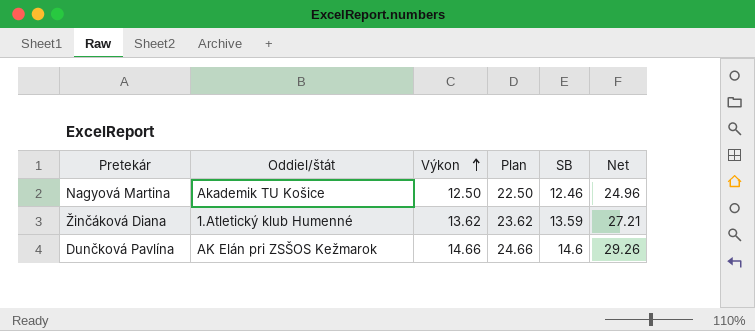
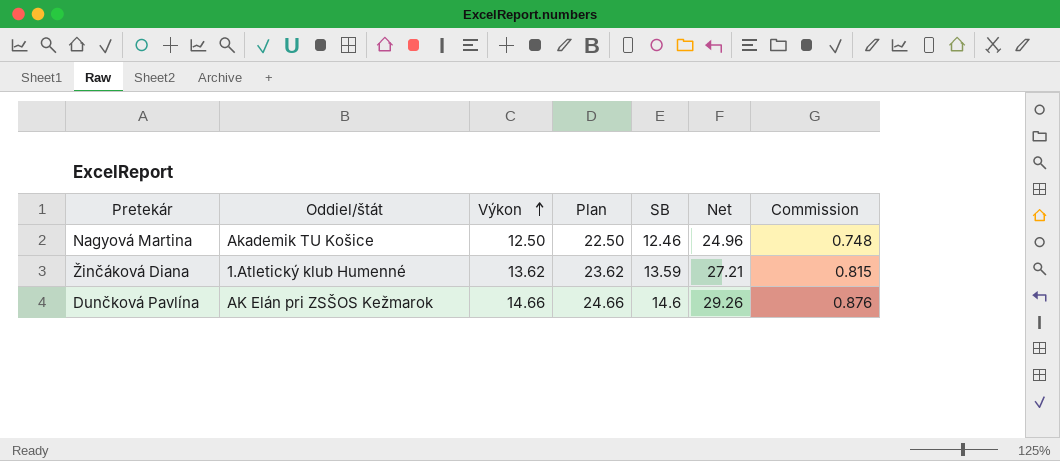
column Commission | formula: none -> [SB] * 0.06

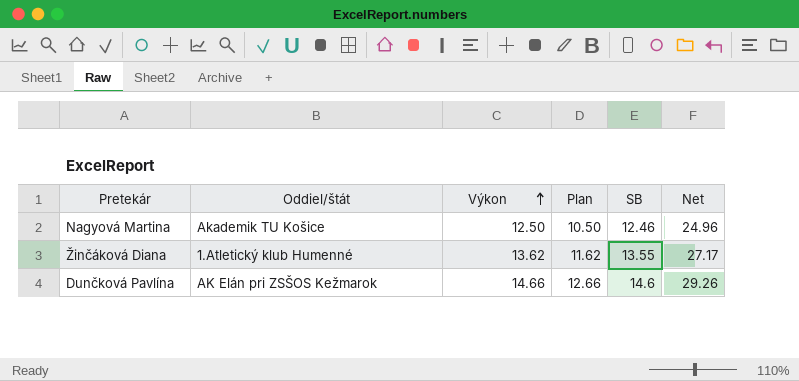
column Commission | formula: [SB] * 0.06 -> none
column Plan | formula: [Výkon] + 10 -> [Výkon] - 2
Žinčáková Diana | SB: 13.59 -> 13.55
Žinčáková Diana | Net: 27.21 -> 27.17

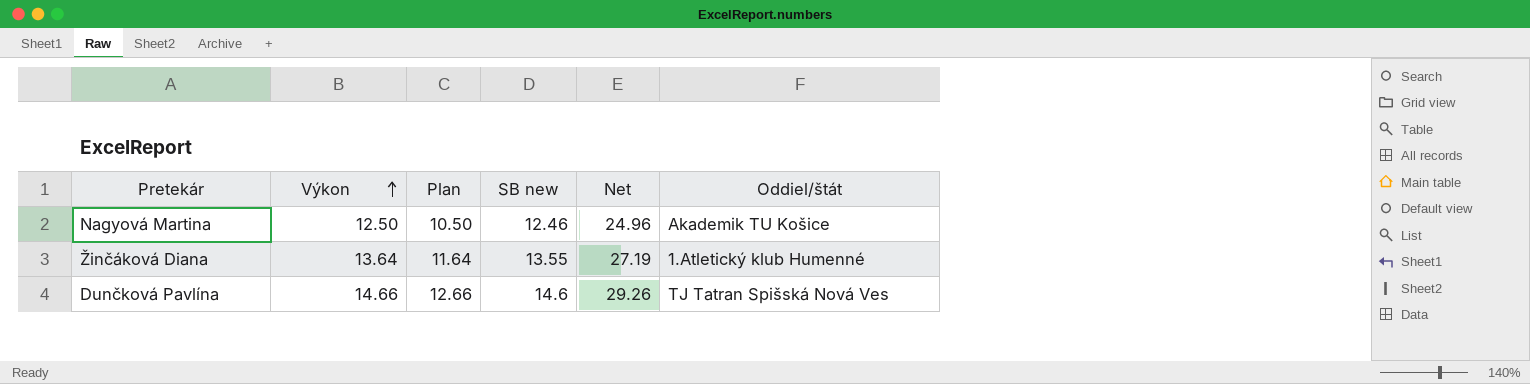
column name: SB -> SB new
column Oddiel/štát | position: 2 -> 6
Žinčáková Diana | Výkon: 13.62 -> 13.64
Žinčáková Diana | Plan: 11.62 -> 11.64
Žinčáková Diana | Net: 27.17 -> 27.19
Dunčková Pavlína | Oddiel/štát: AK Elán pri ZSŠOS Kežmarok -> TJ Tatran Spišská Nová Ves

